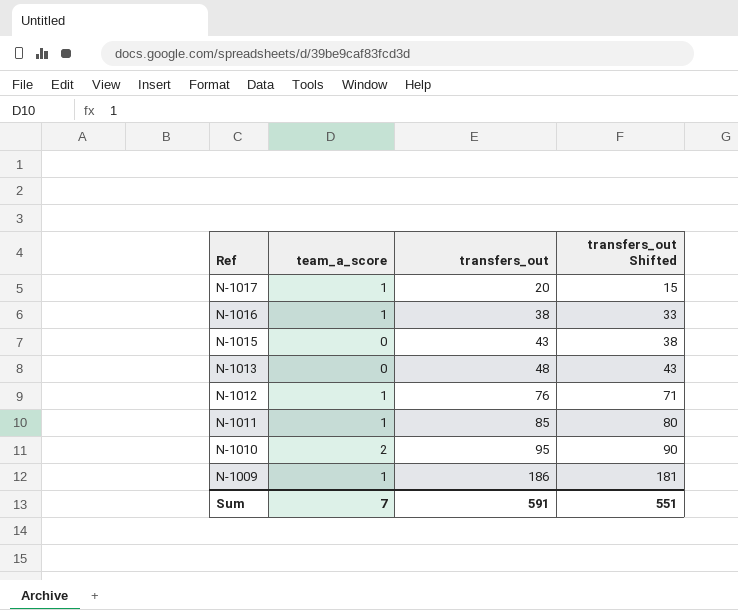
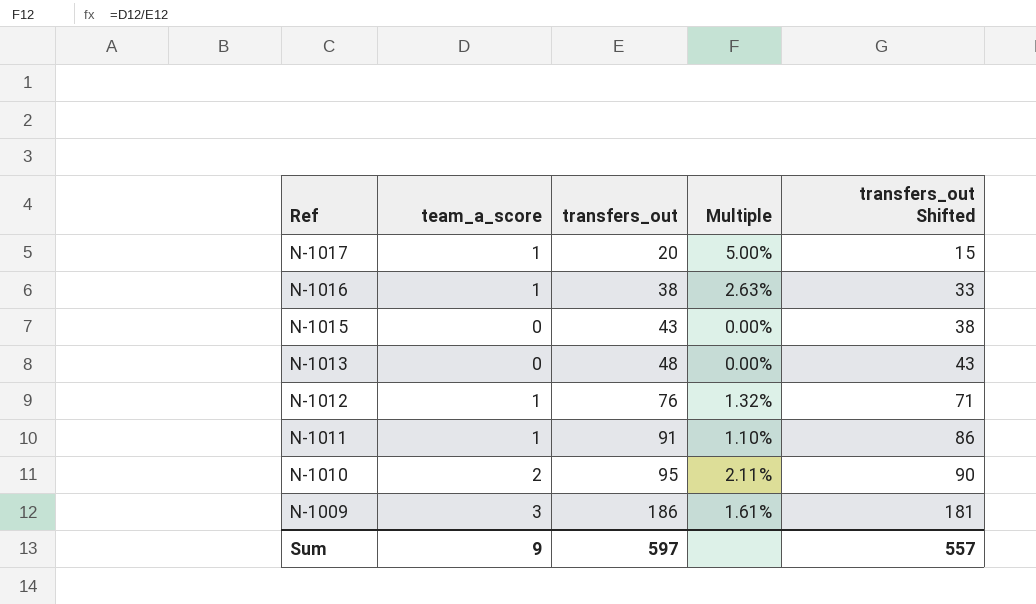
column Multiple | formula: none -> [team_a_score] / [transfers_out]
N-1011 | transfers_out: 85 -> 91
N-1011 | transfers_out Shifted: 80 -> 86
N-1009 | team_a_score: 1 -> 3
Sum | team_a_score: 7 -> 9
Sum | transfers_out: 591 -> 597
Sum | transfers_out Shifted: 551 -> 557

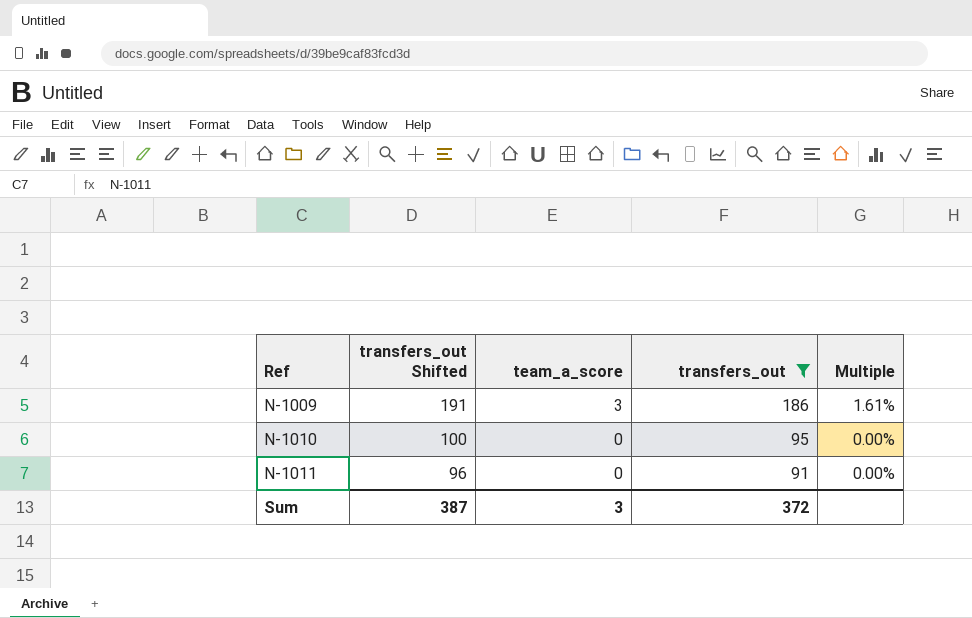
filter: none -> transfers_out >= 91
row order: Ref descending -> Ref ascending
column transfers_out Shifted | formula: [transfers_out] - 5 -> [transfers_out] + 5
column transfers_out Shifted | position: 5 -> 2
N-1010 | team_a_score: 2 -> 0
N-1010 | Multiple: 2.11% -> 0.00%
N-1011 | team_a_score: 1 -> 0
N-1011 | Multiple: 1.10% -> 0.00%
Sum | transfers_out Shifted: 557 -> 387
Sum | team_a_score: 9 -> 3
Sum | transfers_out: 597 -> 372

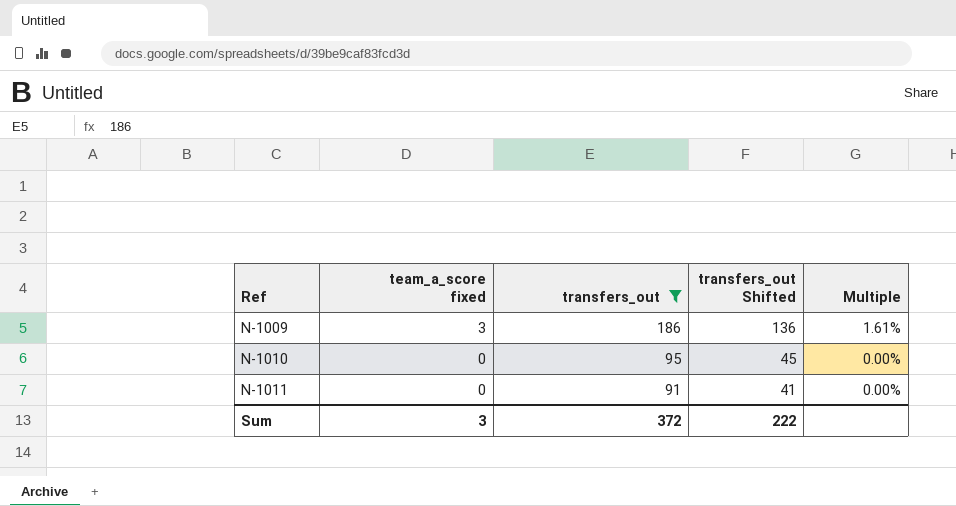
column name: team_a_score -> team_a_score fixed
column transfers_out Shifted | formula: [transfers_out] + 5 -> [transfers_out] - 50
column transfers_out Shifted | position: 2 -> 4
Sum | transfers_out Shifted: 387 -> 222

